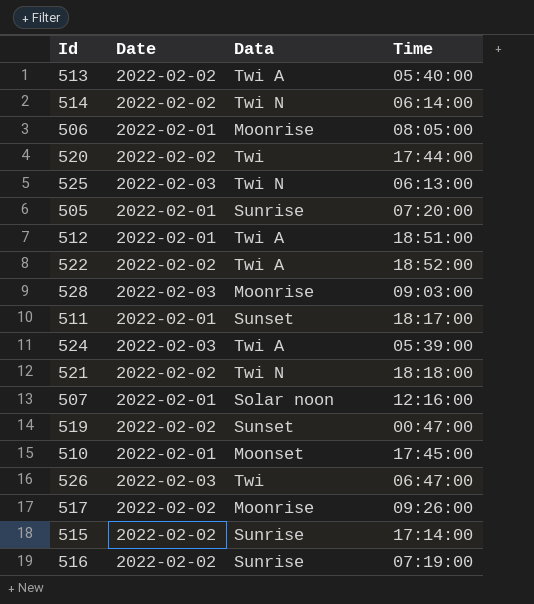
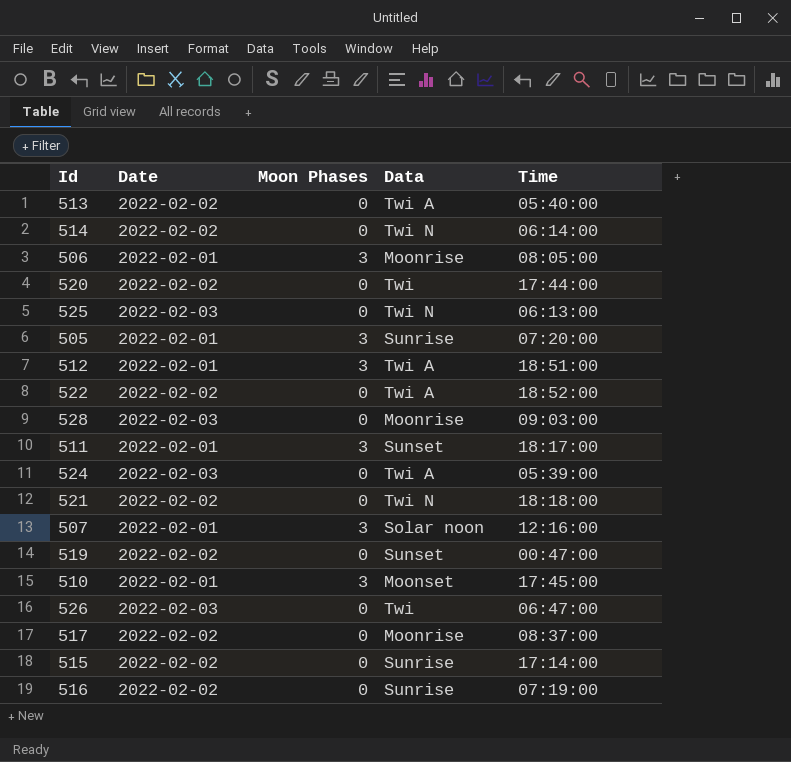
column Moon Phases | position: none -> 3
517 | Time: 09:26:00 -> 08:37:00

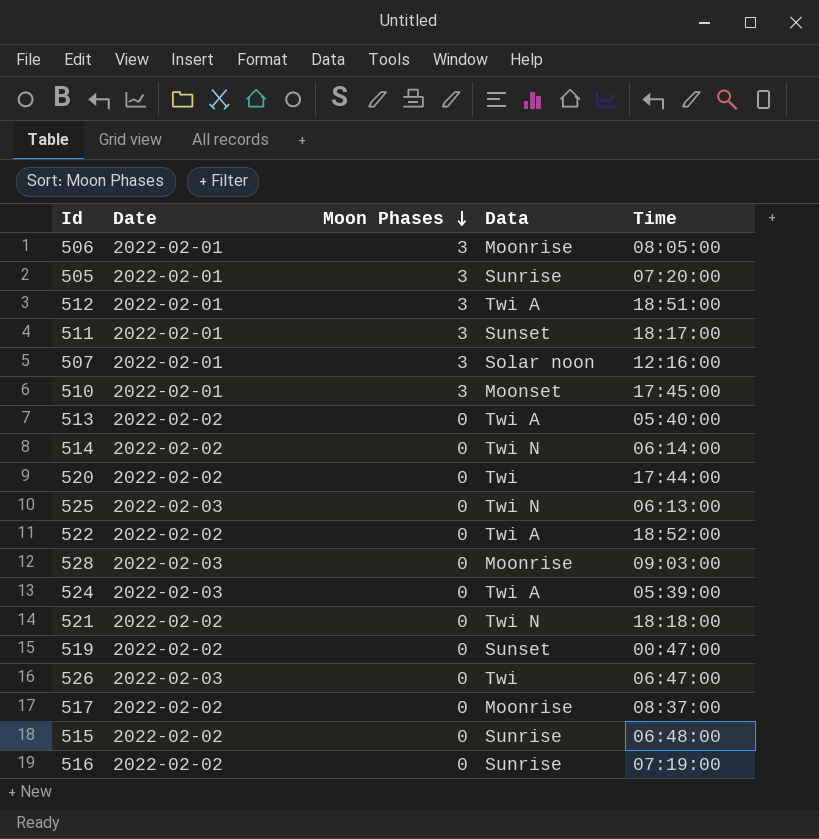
row order: none -> Moon Phases descending
515 | Time: 17:14:00 -> 06:48:00

